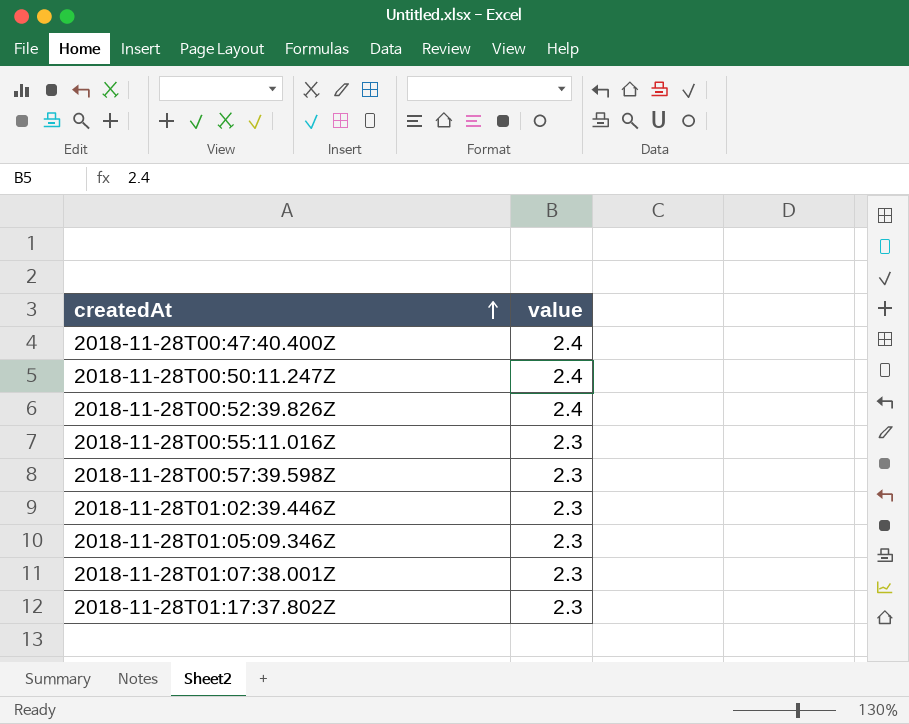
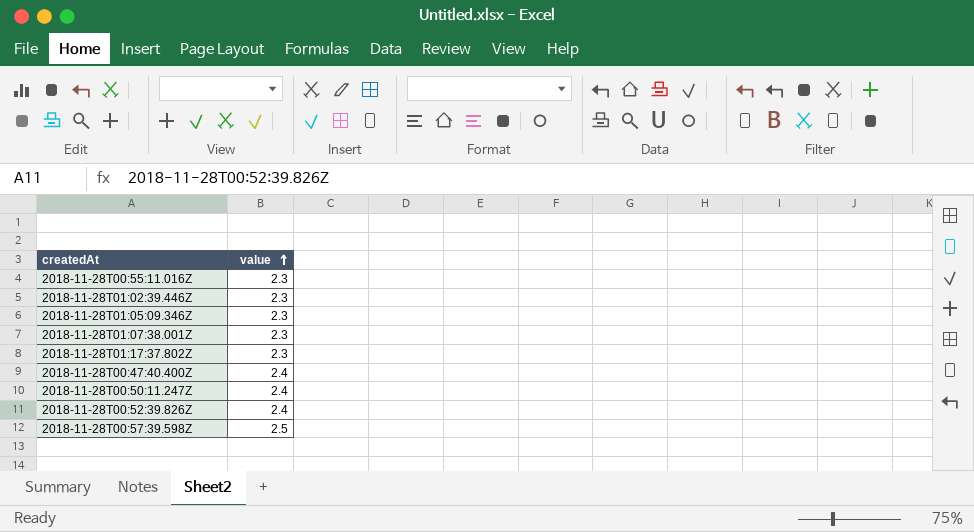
row order: createdAt ascending -> value ascending
2018-11-28T00:57:39.598Z | value: 2.3 -> 2.5

